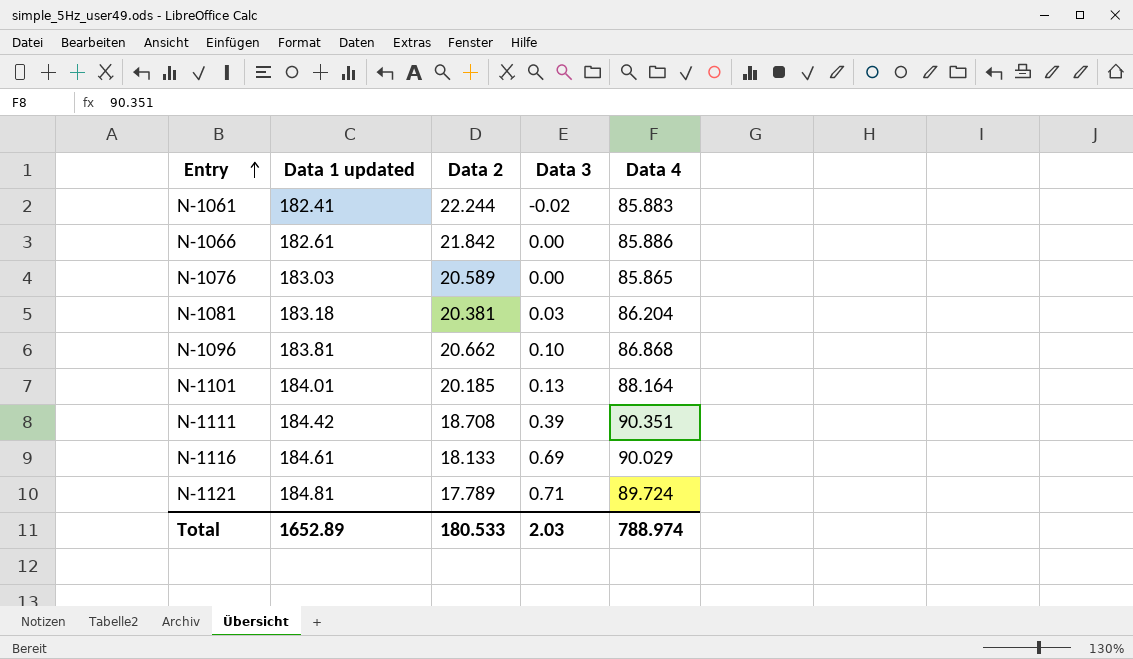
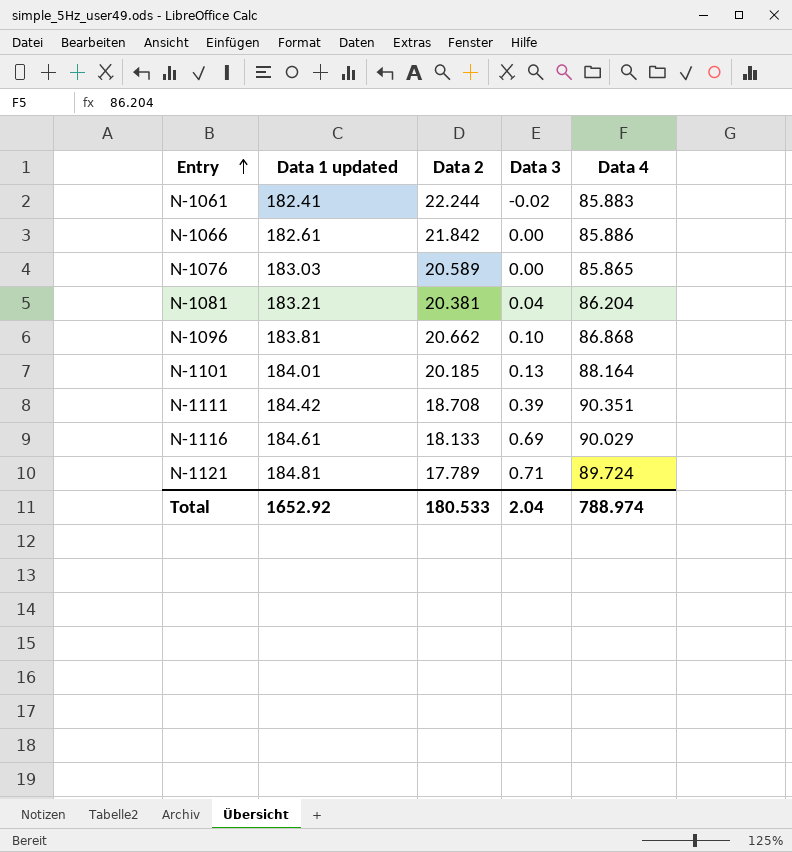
N-1081 | Data 1 updated: 183.18 -> 183.21
N-1081 | Data 3: 0.03 -> 0.04
Total | Data 1 updated: 1652.89 -> 1652.92
Total | Data 3: 2.03 -> 2.04

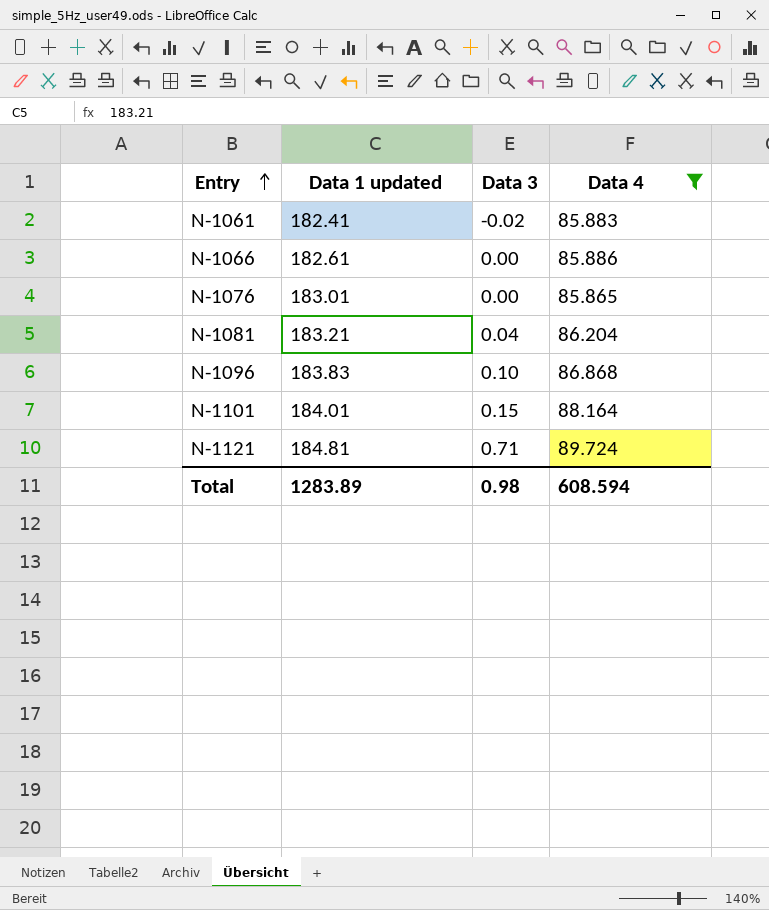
filter: none -> Data 4 <= 89.724
column Data 2 | position: 3 -> none
N-1076 | Data 1 updated: 183.03 -> 183.01
N-1096 | Data 1 updated: 183.81 -> 183.83
N-1101 | Data 3: 0.13 -> 0.15
Total | Data 1 updated: 1652.92 -> 1283.89
Total | Data 3: 2.04 -> 0.98
Total | Data 4: 788.974 -> 608.594

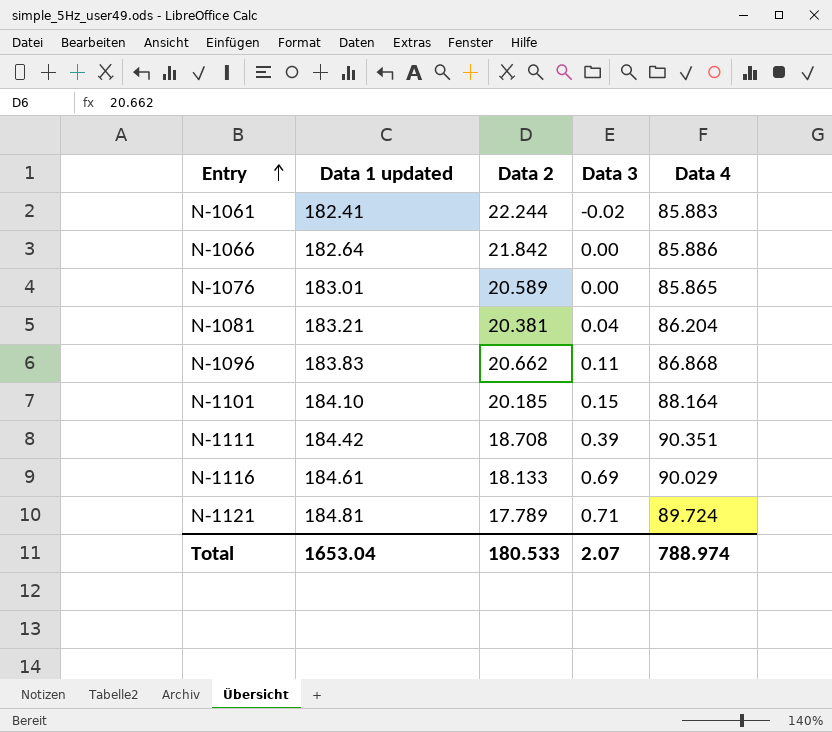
filter: Data 4 <= 89.724 -> none
column Data 2 | position: none -> 3
N-1066 | Data 1 updated: 182.61 -> 182.64
N-1096 | Data 3: 0.10 -> 0.11
N-1101 | Data 1 updated: 184.01 -> 184.10
Total | Data 1 updated: 1283.89 -> 1653.04
Total | Data 3: 0.98 -> 2.07
Total | Data 4: 608.594 -> 788.974

